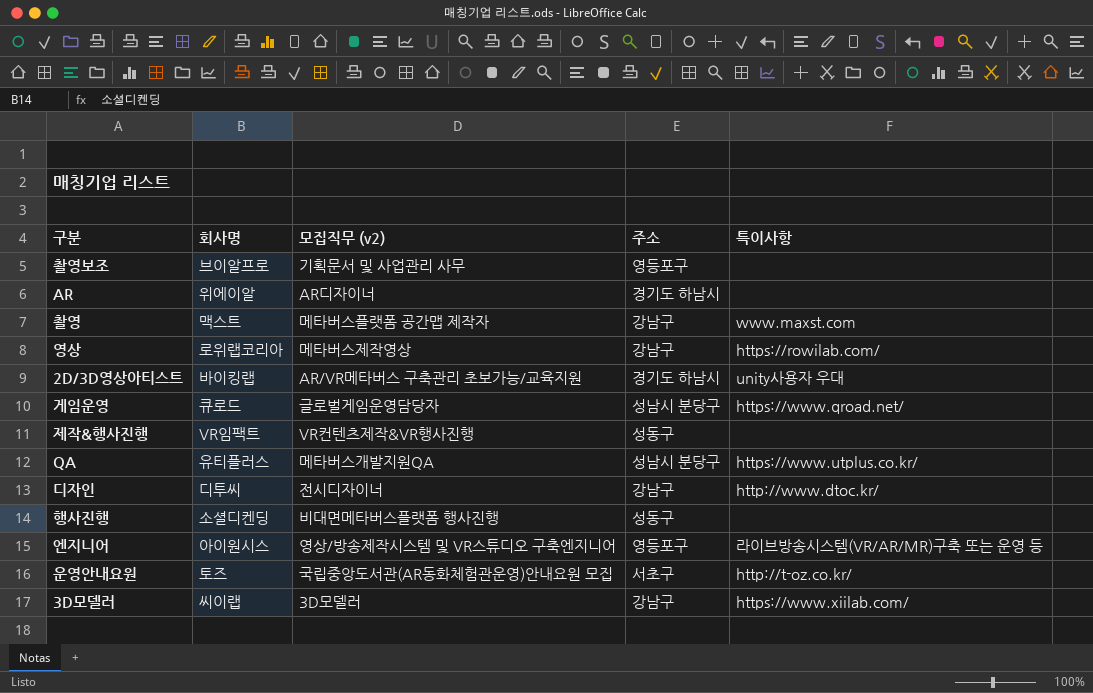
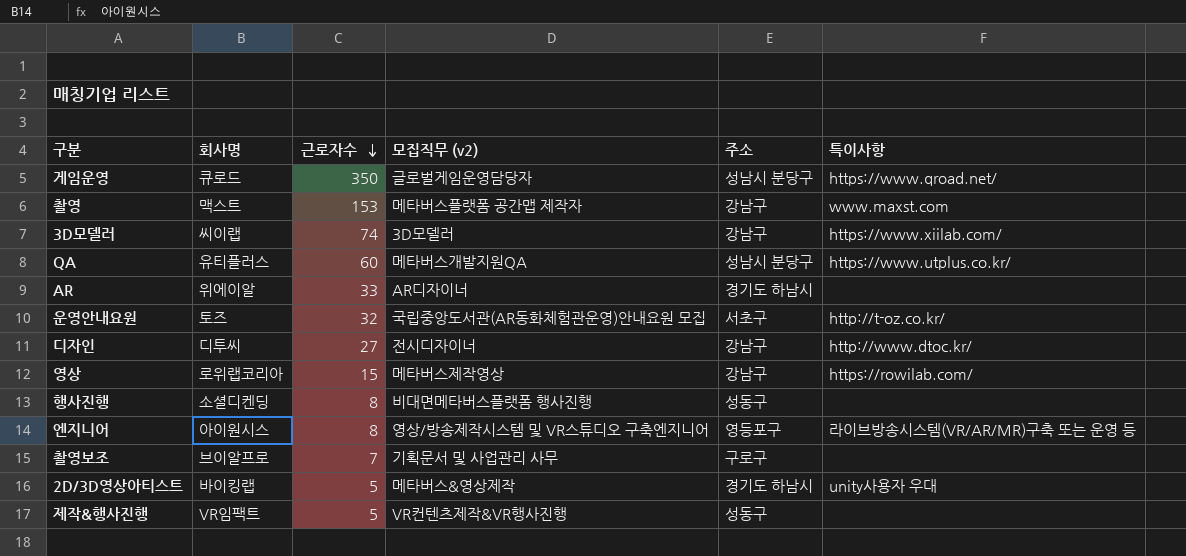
row order: none -> 근로자수 descending
column 근로자수 | position: none -> 3
촬영보조 | 주소: 영등포구 -> 구로구
2D/3D영상아티스트 | 모집직무 (v2): AR/VR메타버스 구축관리 초보가능/교육지원 -> 메타버스&영상제작

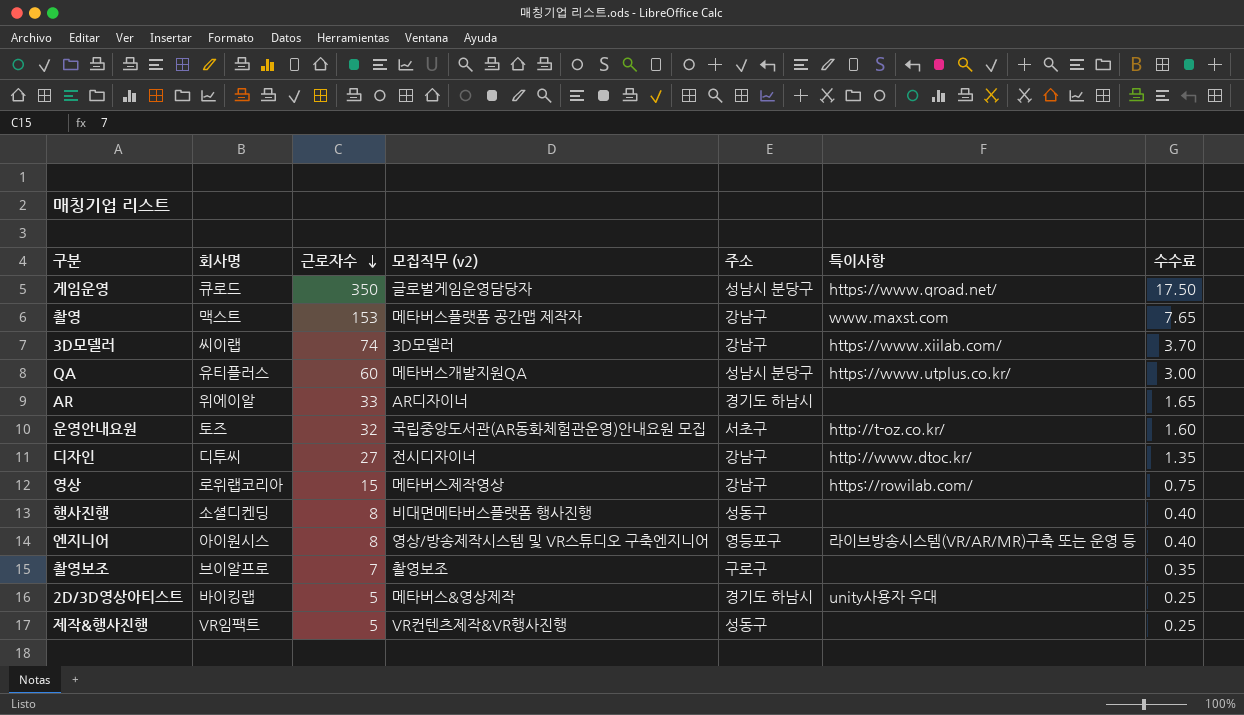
column 수수료 | formula: none -> [근로자수] * 0.05
촬영보조 | 모집직무 (v2): 기획문서 및 사업관리 사무 -> 촬영보조

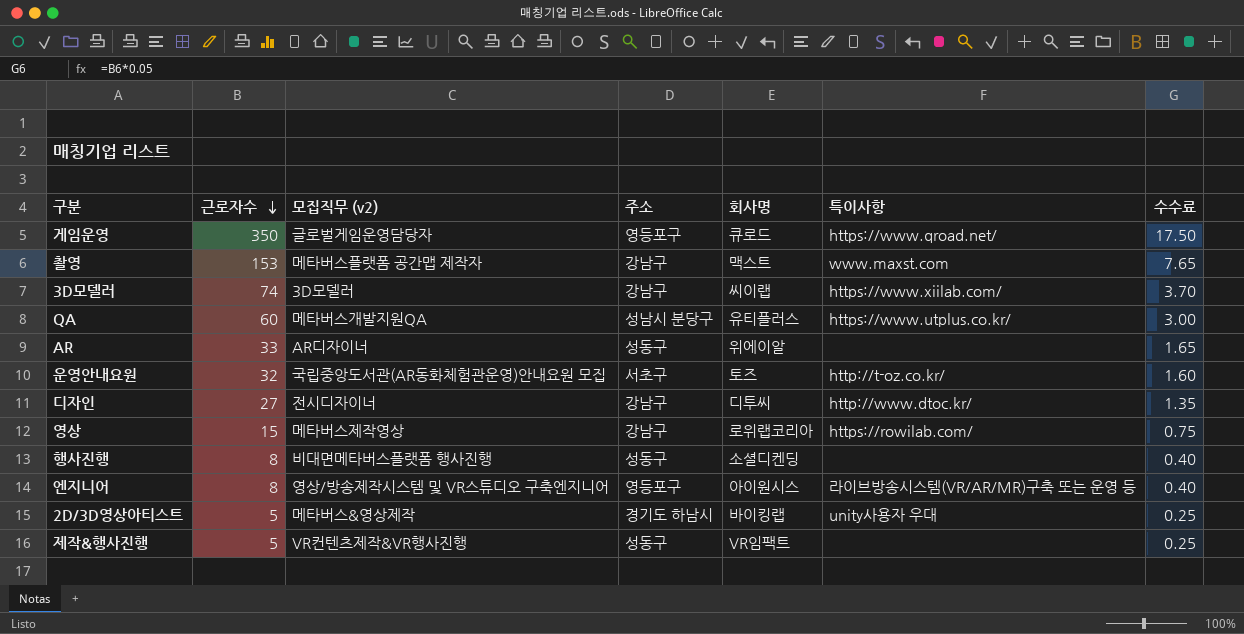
column 회사명 | position: 2 -> 5
row 촬영보조: 브이알프로 | 7 | 촬영보조 | 구로구 | none | 0.35 -> none
게임운영 | 주소: 성남시 분당구 -> 영등포구
AR | 주소: 경기도 하남시 -> 성동구

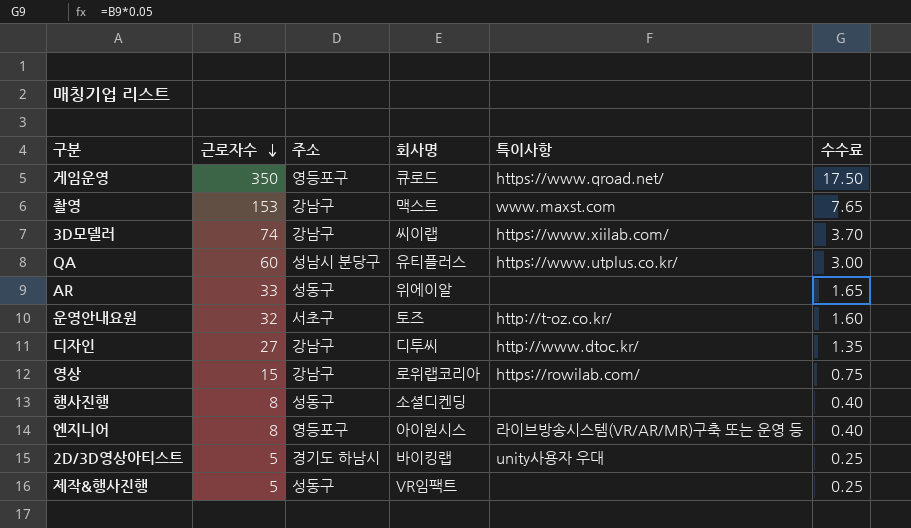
column 모집직무 (v2) | position: 3 -> none

